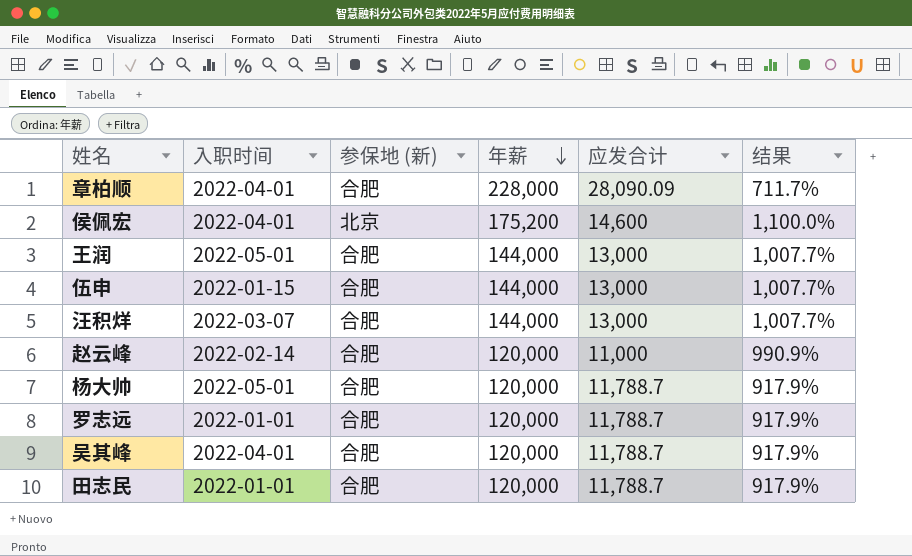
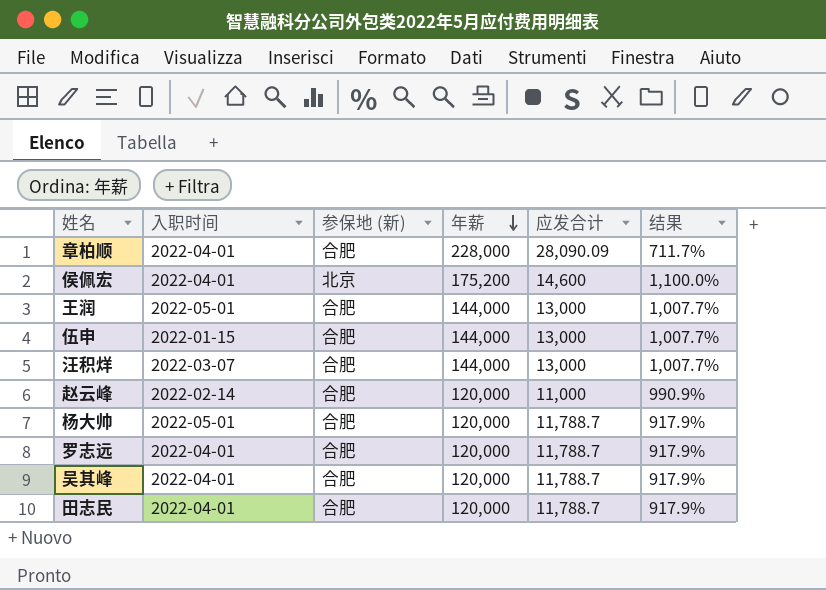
罗志远 | 入职时间: 2022-01-01 -> 2022-04-01
田志民 | 入职时间: 2022-01-01 -> 2022-04-01

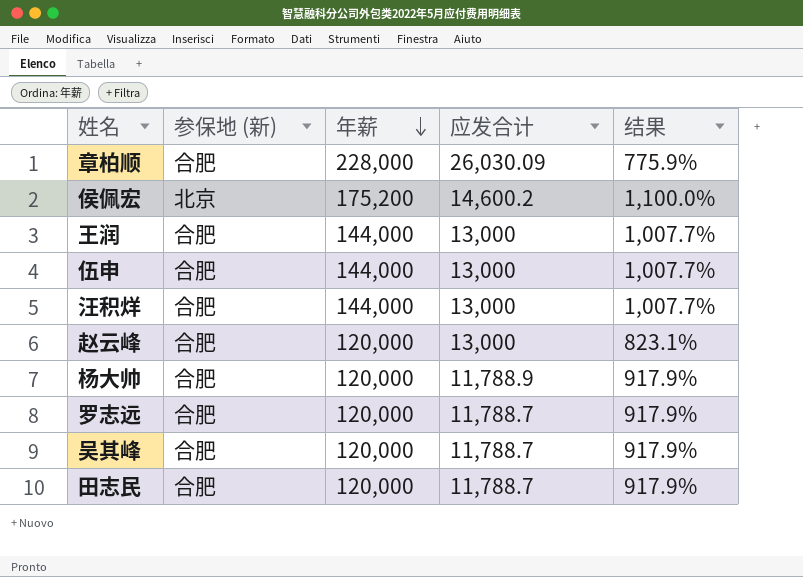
column 入职时间 | position: 2 -> none
章柏顺 | 应发合计: 28,090.09 -> 26,030.09
章柏顺 | 结果: 711.7% -> 775.9%
侯佩宏 | 应发合计: 14,600 -> 14,600.2
赵云峰 | 应发合计: 11,000 -> 13,000
赵云峰 | 结果: 990.9% -> 823.1%
杨大帅 | 应发合计: 11,788.7 -> 11,788.9

